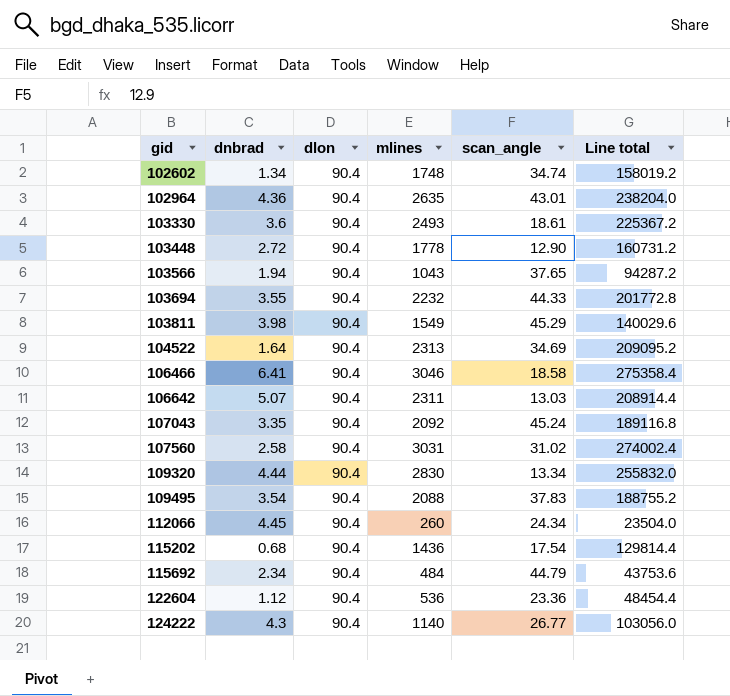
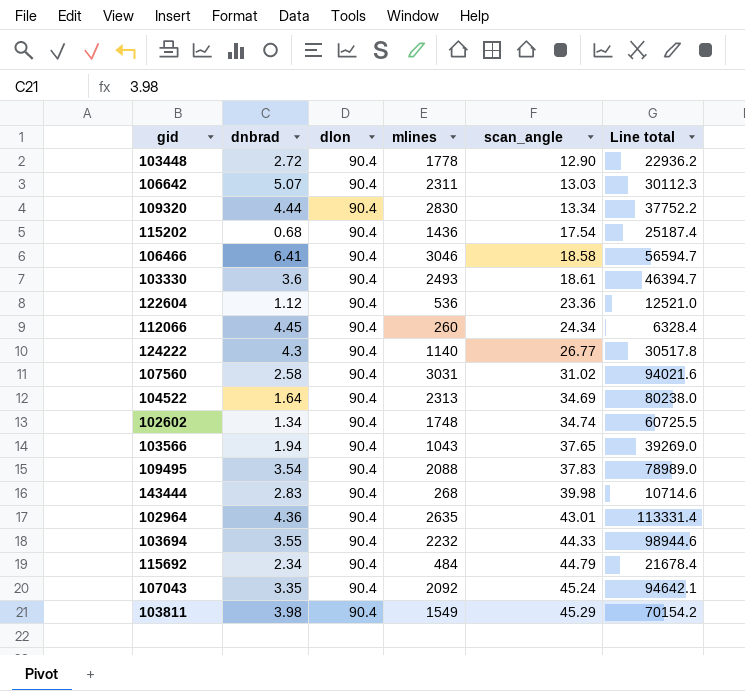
row order: gid ascending -> scan_angle ascending
column Line total | formula: [dlon] * [mlines] -> [mlines] * [scan_angle]
row 143444: none -> 2.83 | 90.4 | 268 | 39.98 | 10714.6

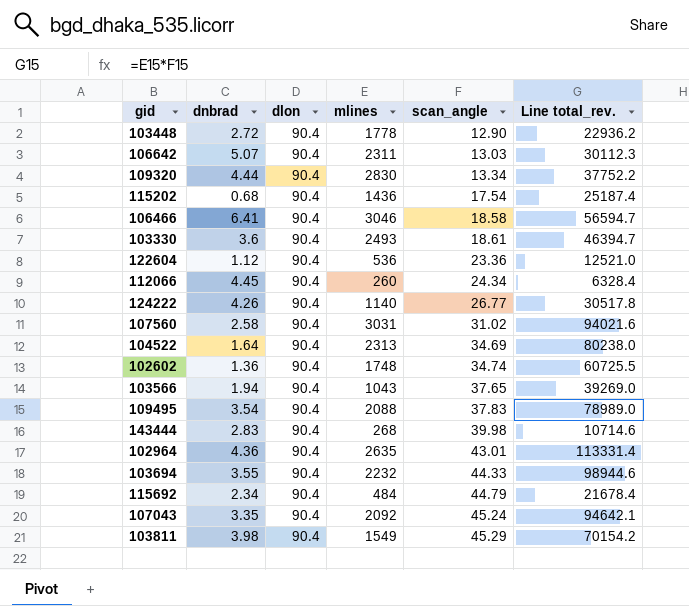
column name: Line total -> Line total_rev.
124222 | dnbrad: 4.3 -> 4.26
102602 | dnbrad: 1.34 -> 1.36

